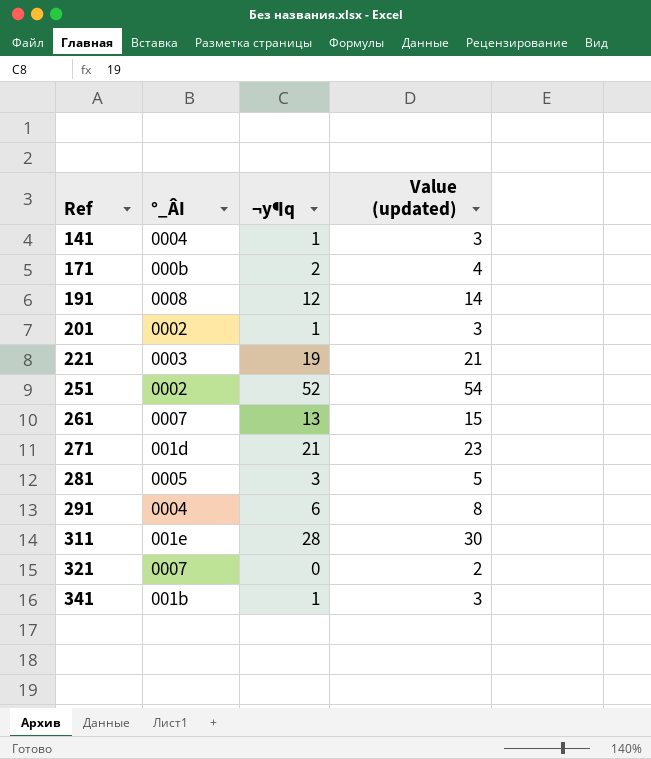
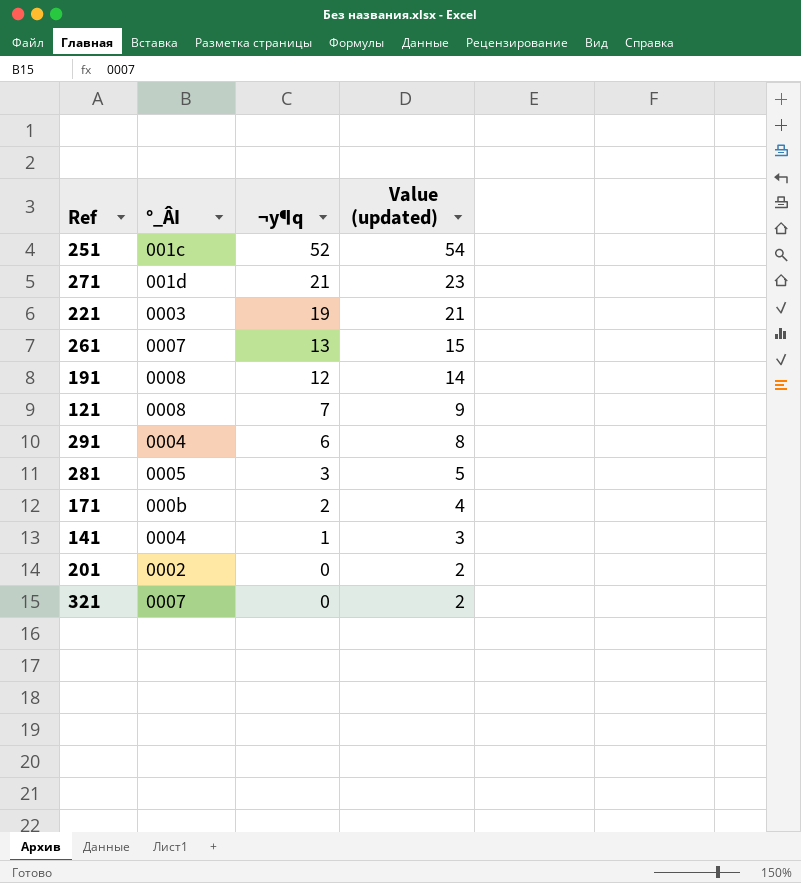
row order: Ref ascending -> ¬y¶q descending
row 311: 001e | 28 | 30 -> none
row 341: 001b | 1 | 3 -> none
251 | °_ÂI: 0002 -> 001c
row 121: none -> 0008 | 7 | 9
201 | ¬y¶q: 1 -> 0
201 | Value (updated): 3 -> 2

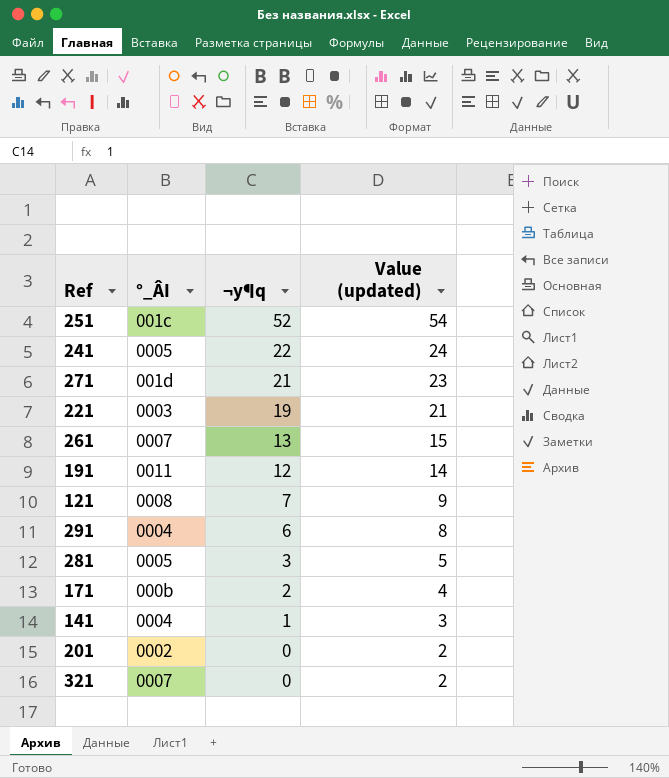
row 241: none -> 0005 | 22 | 24
191 | °_ÂI: 0008 -> 0011

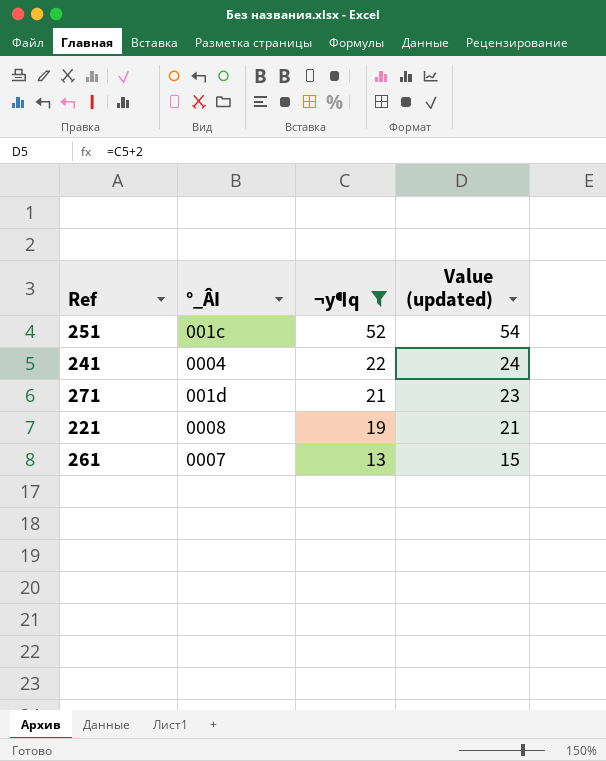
filter: none -> ¬y¶q >= 13
241 | °_ÂI: 0005 -> 0004
221 | °_ÂI: 0003 -> 0008

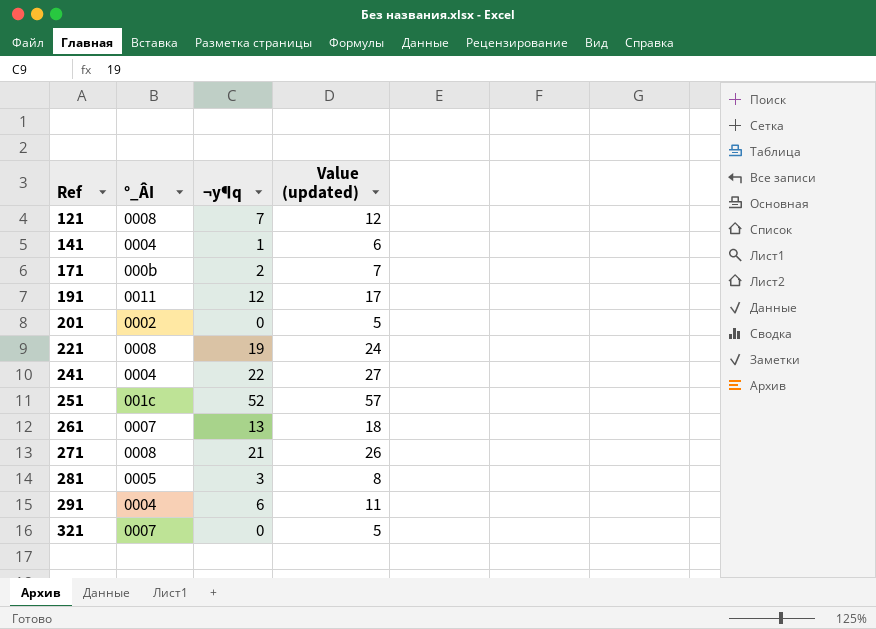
filter: ¬y¶q >= 13 -> none
row order: ¬y¶q descending -> Ref ascending
column Value (updated) | formula: [¬y¶q] + 2 -> [¬y¶q] + 5
271 | °_ÂI: 001d -> 0008

